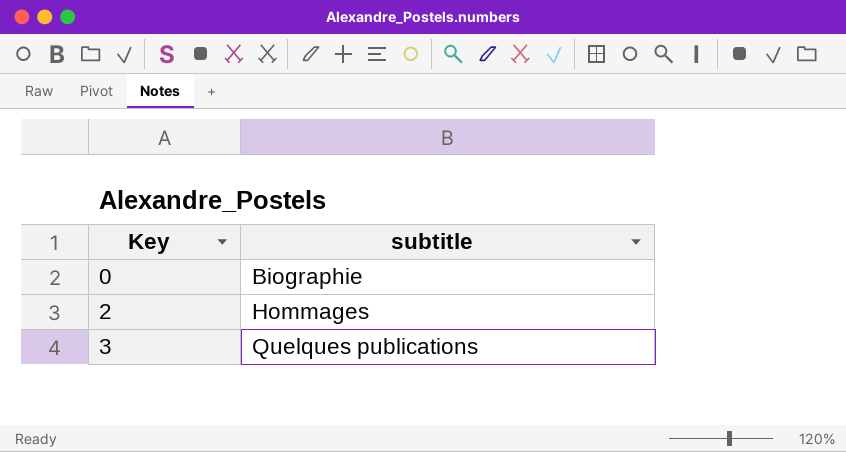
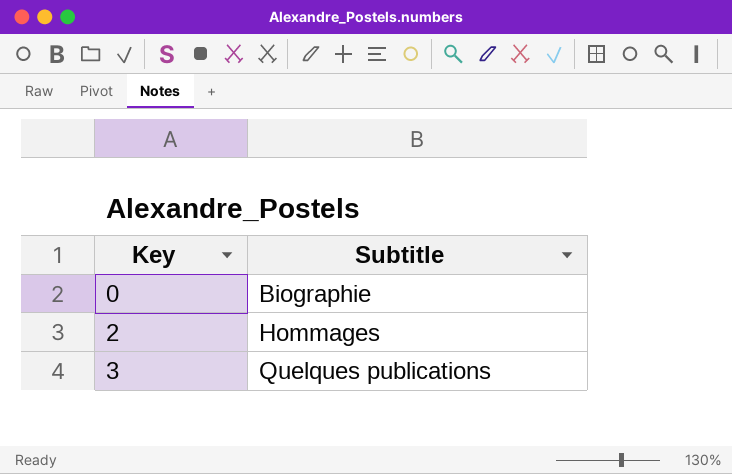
column name: subtitle -> Subtitle

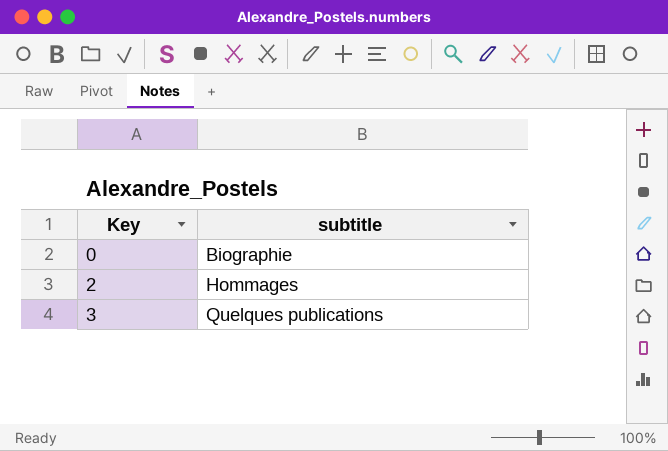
column name: Subtitle -> subtitle

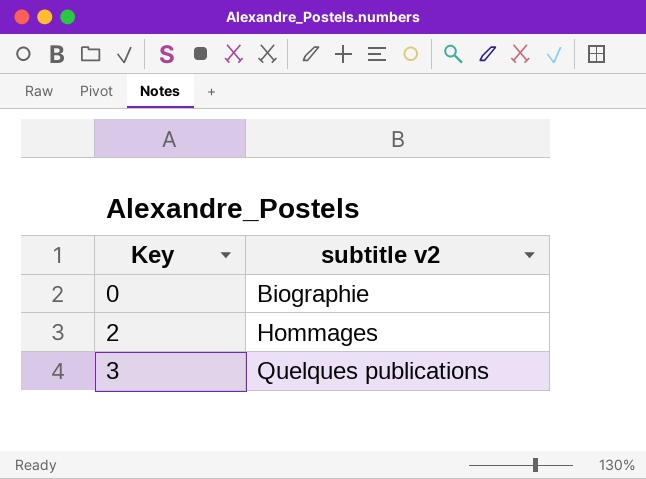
column name: subtitle -> subtitle v2

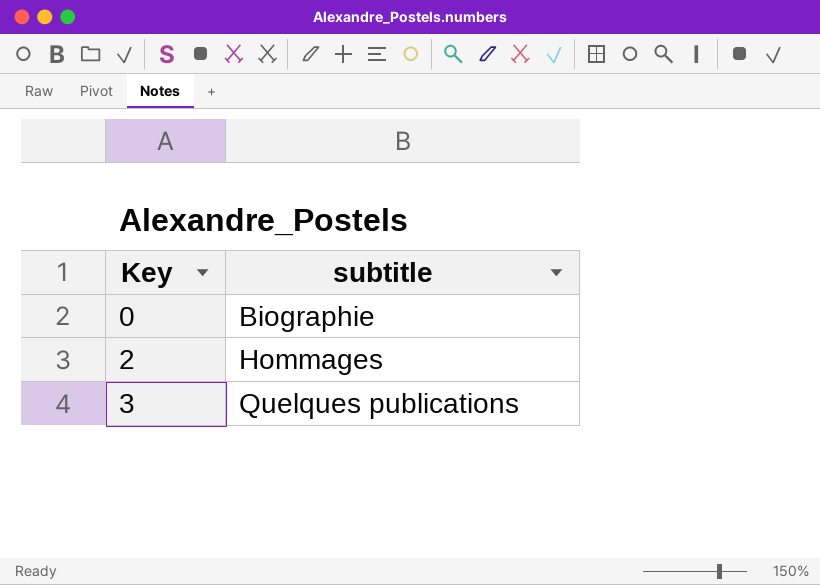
column name: subtitle v2 -> subtitle

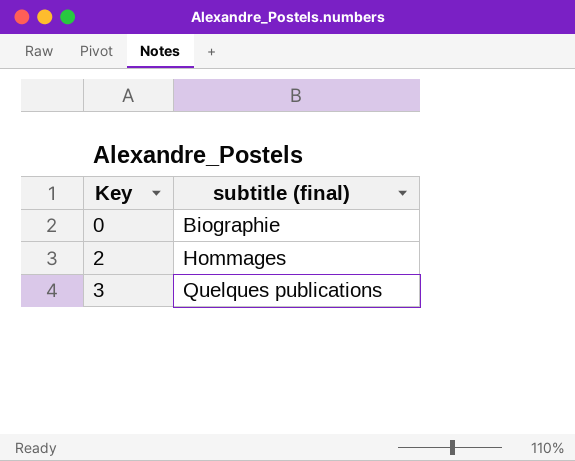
column name: subtitle -> subtitle (final)

